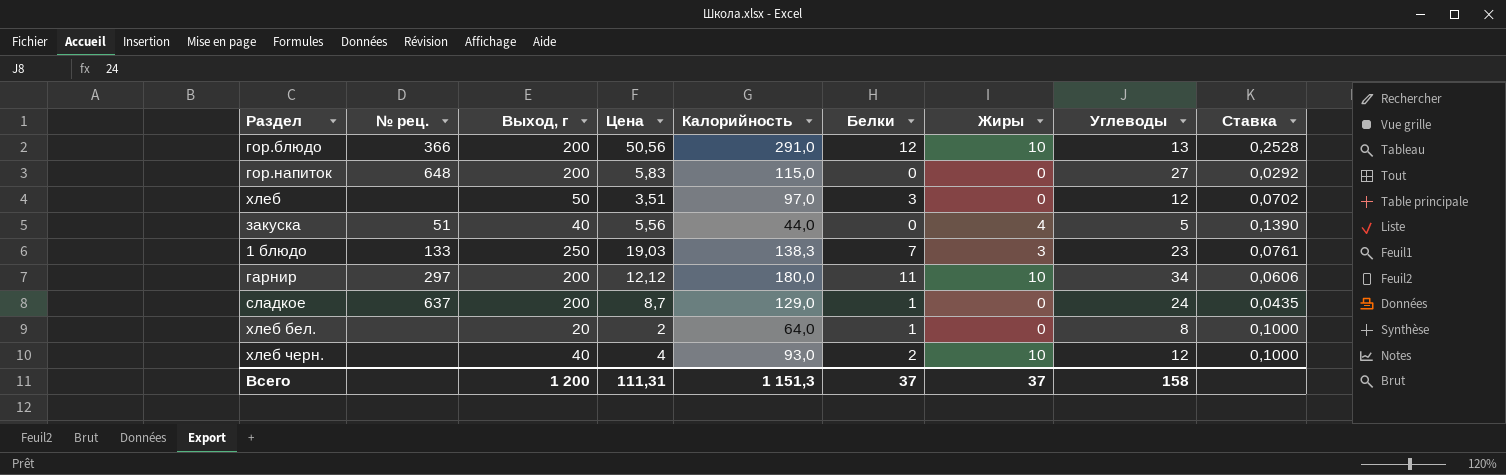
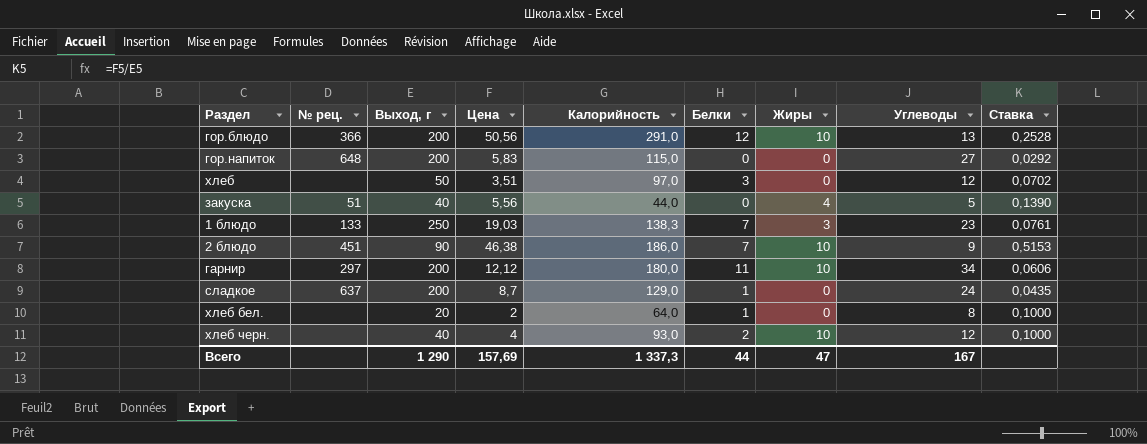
row 2 блюдо: none -> 451 | 90 | 46,38 | 186,0 | 7 | 10 | 9 | 0,5153
Всего | Выход, г: 1 200 -> 1 290
Всего | Цена: 111,31 -> 157,69
Всего | Калорийность: 1 151,3 -> 1 337,3
Всего | Белки: 37 -> 44
Всего | Жиры: 37 -> 47
Всего | Углеводы: 158 -> 167

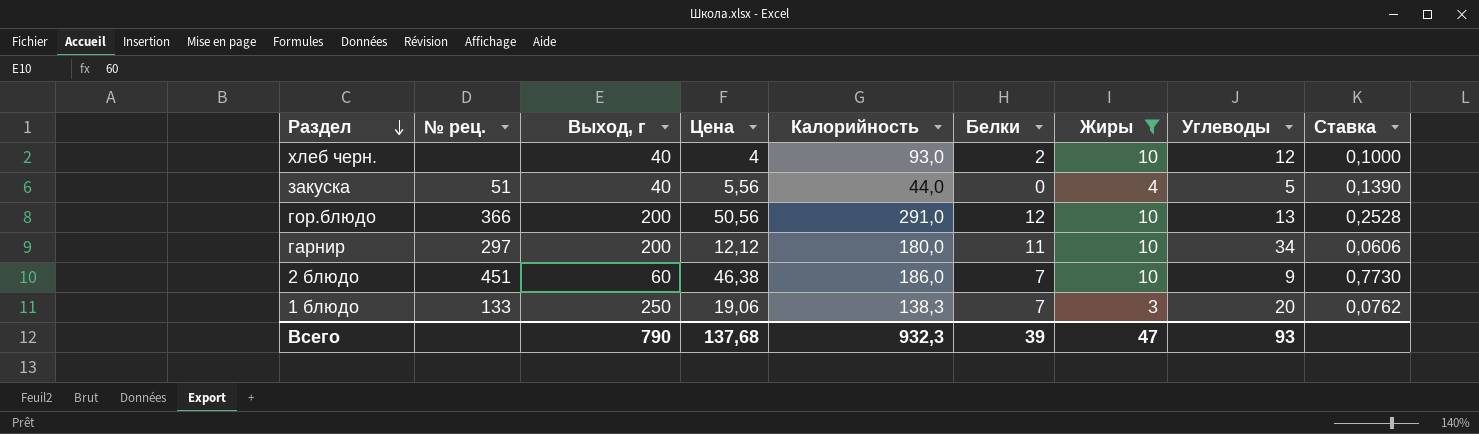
filter: none -> Жиры != 0
row order: none -> Раздел descending
2 блюдо | Выход, г: 90 -> 60
2 блюдо | Ставка: 0,5153 -> 0,7730
1 блюдо | Цена: 19,03 -> 19,06
1 блюдо | Углеводы: 23 -> 20
1 блюдо | Ставка: 0,0761 -> 0,0762
Всего | Выход, г: 1 290 -> 790
Всего | Цена: 157,69 -> 137,68
Всего | Калорийность: 1 337,3 -> 932,3
Всего | Белки: 44 -> 39
Всего | Углеводы: 167 -> 93

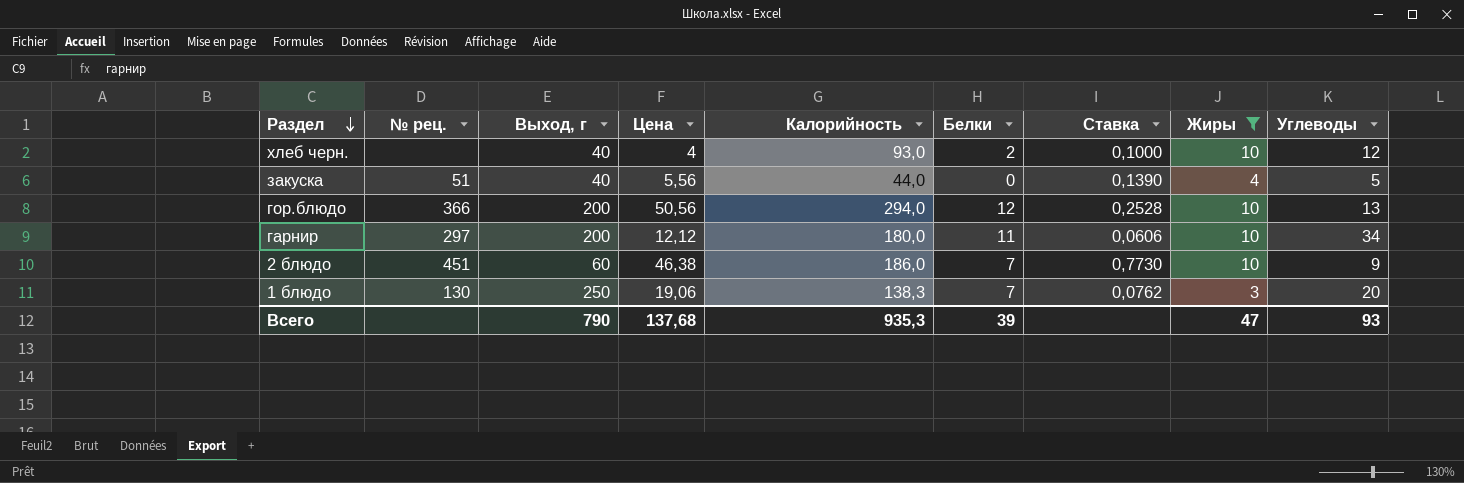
column Ставка | position: 9 -> 7
гор.блюдо | Калорийность: 291,0 -> 294,0
1 блюдо | № рец.: 133 -> 130
Всего | Калорийность: 932,3 -> 935,3

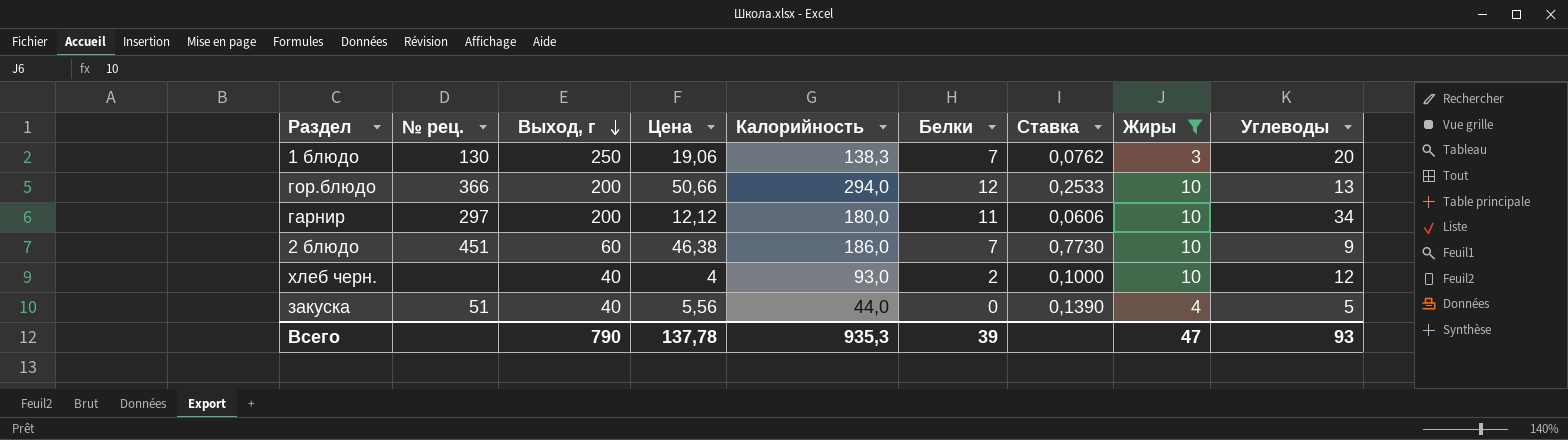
row order: Раздел descending -> Выход, г descending
гор.блюдо | Цена: 50,56 -> 50,66
гор.блюдо | Ставка: 0,2528 -> 0,2533
Всего | Цена: 137,68 -> 137,78

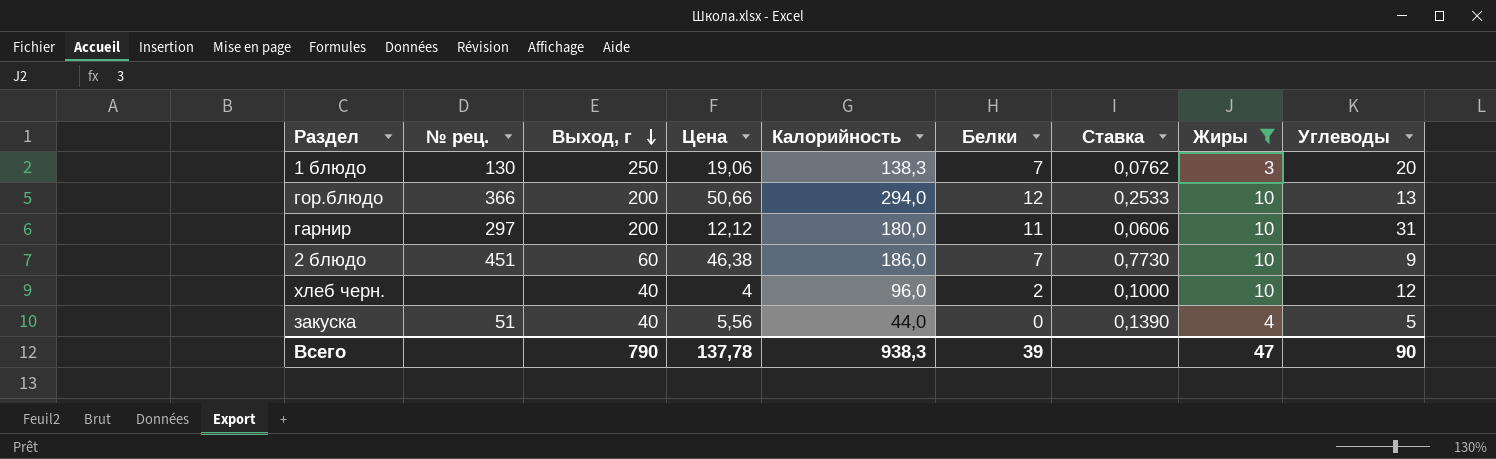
гарнир | Углеводы: 34 -> 31
хлеб черн. | Калорийность: 93,0 -> 96,0
Всего | Калорийность: 935,3 -> 938,3
Всего | Углеводы: 93 -> 90

